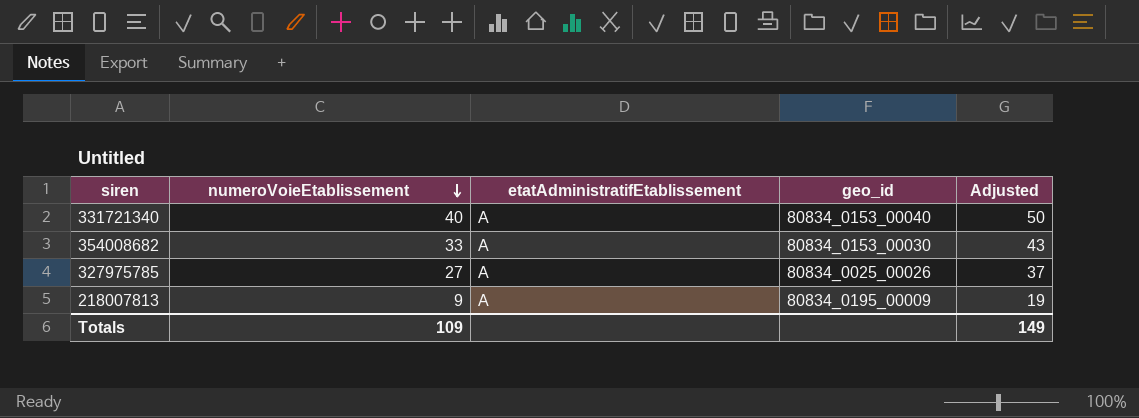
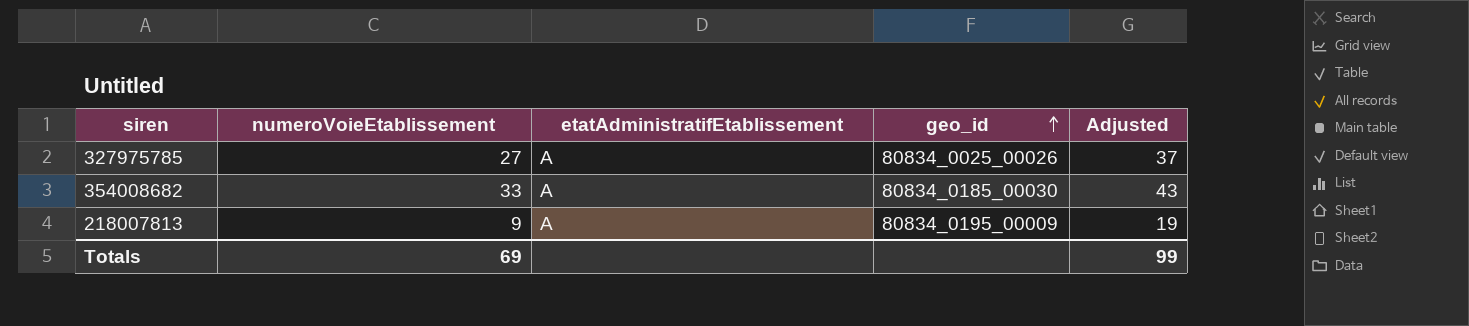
row order: numeroVoieEtablissement descending -> geo_id ascending
row 331721340: 40 | A | 80834_0153_00040 | 50 -> none
354008682 | geo_id: 80834_0153_00030 -> 80834_0185_00030
Totals | numeroVoieEtablissement: 109 -> 69
Totals | Adjusted: 149 -> 99

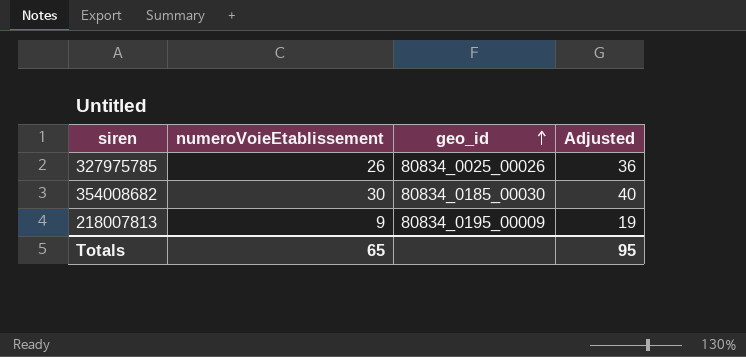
column etatAdministratifEtablissement | position: 3 -> none
327975785 | numeroVoieEtablissement: 27 -> 26
327975785 | Adjusted: 37 -> 36
354008682 | numeroVoieEtablissement: 33 -> 30
354008682 | Adjusted: 43 -> 40
Totals | numeroVoieEtablissement: 69 -> 65
Totals | Adjusted: 99 -> 95

